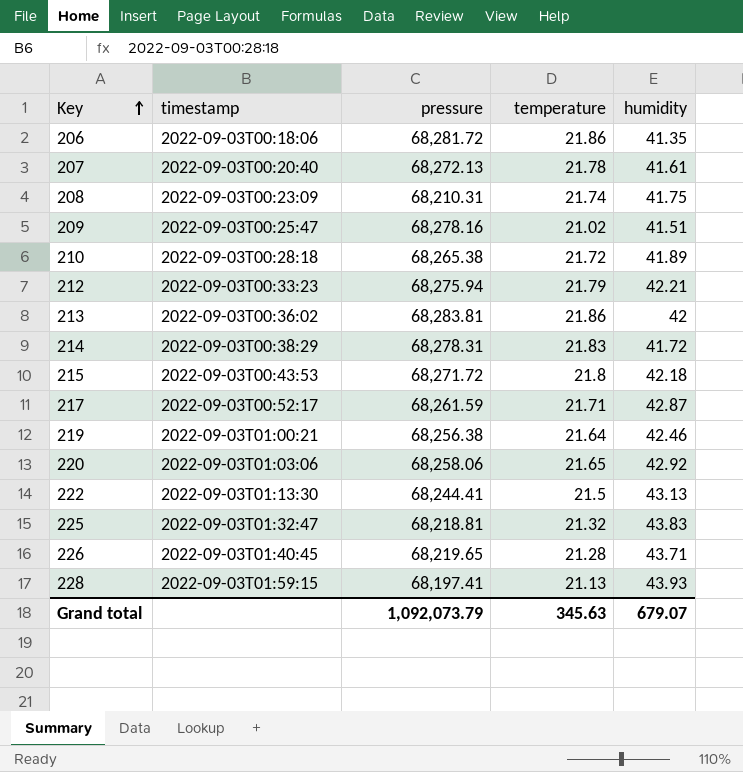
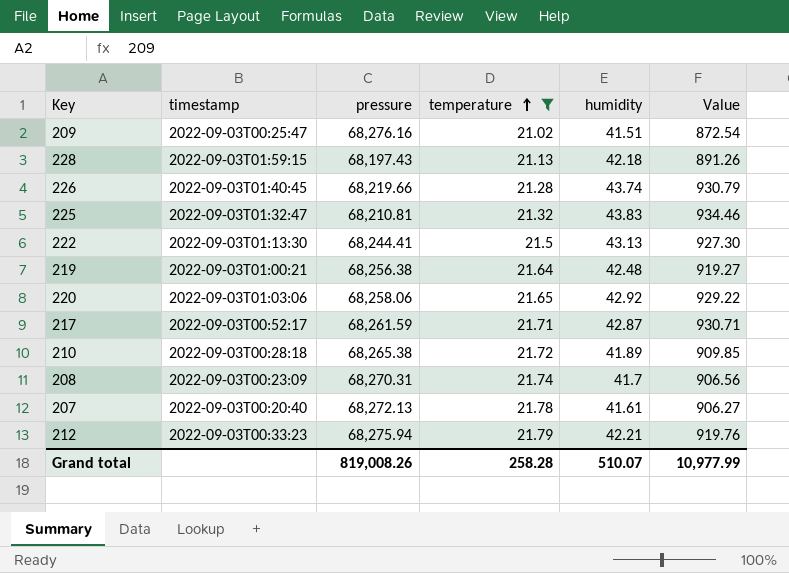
filter: none -> temperature <= 21.79
row order: Key ascending -> temperature ascending
column Value | formula: none -> [temperature] * [humidity]
209 | pressure: 68,278.16 -> 68,276.16
228 | pressure: 68,197.41 -> 68,197.43
228 | humidity: 43.93 -> 42.18
226 | pressure: 68,219.65 -> 68,219.66
226 | humidity: 43.71 -> 43.74
225 | pressure: 68,218.81 -> 68,210.81
219 | humidity: 42.46 -> 42.48
208 | pressure: 68,210.31 -> 68,270.31
208 | humidity: 41.75 -> 41.7
Grand total | pressure: 1,092,073.79 -> 819,008.26
Grand total | temperature: 345.63 -> 258.28
Grand total | humidity: 679.07 -> 510.07

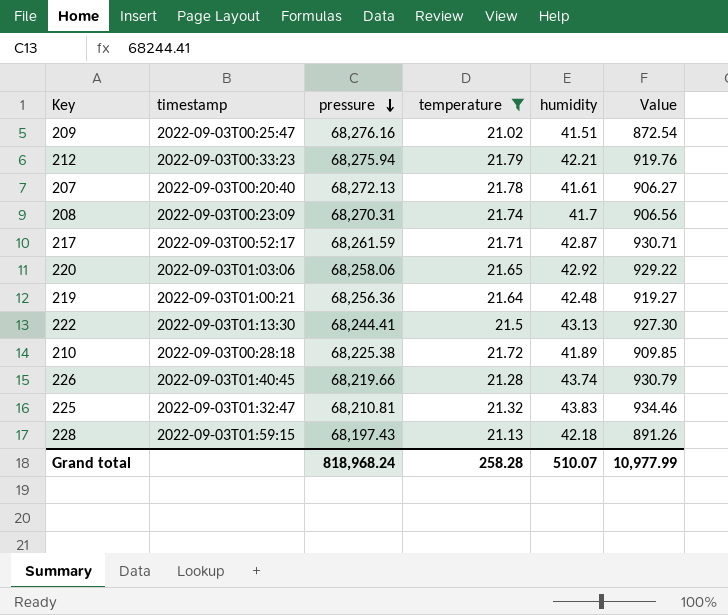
row order: temperature ascending -> pressure descending
219 | pressure: 68,256.38 -> 68,256.36
210 | pressure: 68,265.38 -> 68,225.38
Grand total | pressure: 819,008.26 -> 818,968.24

